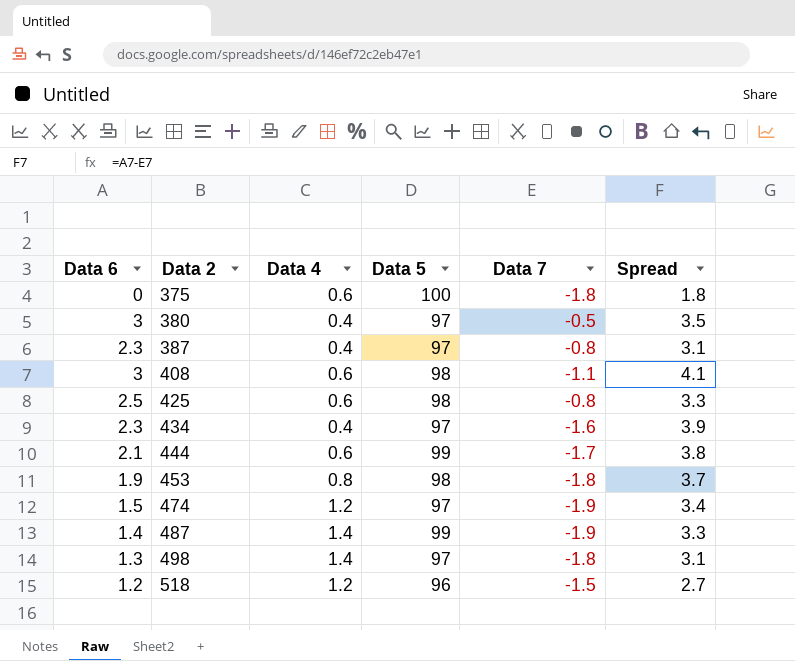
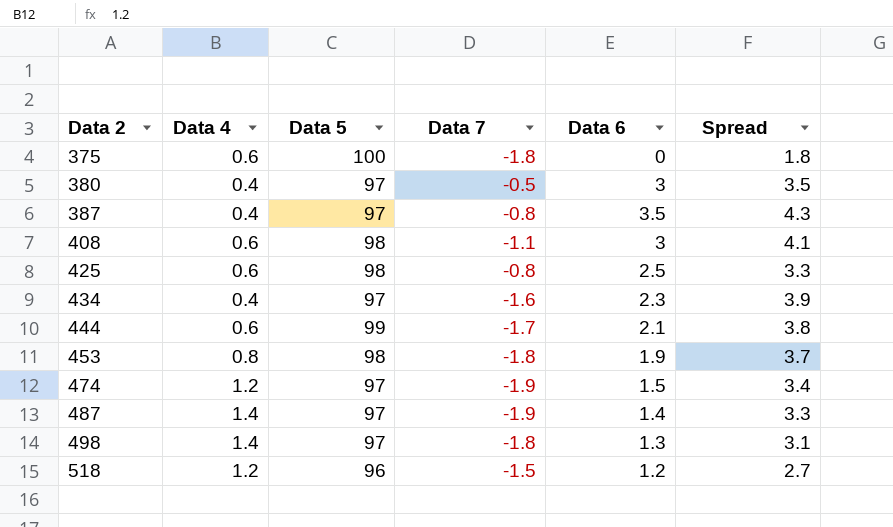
column Data 6 | position: 1 -> 5
387 | Data 6: 2.3 -> 3.5
387 | Spread: 3.1 -> 4.3
487 | Data 5: 99 -> 97

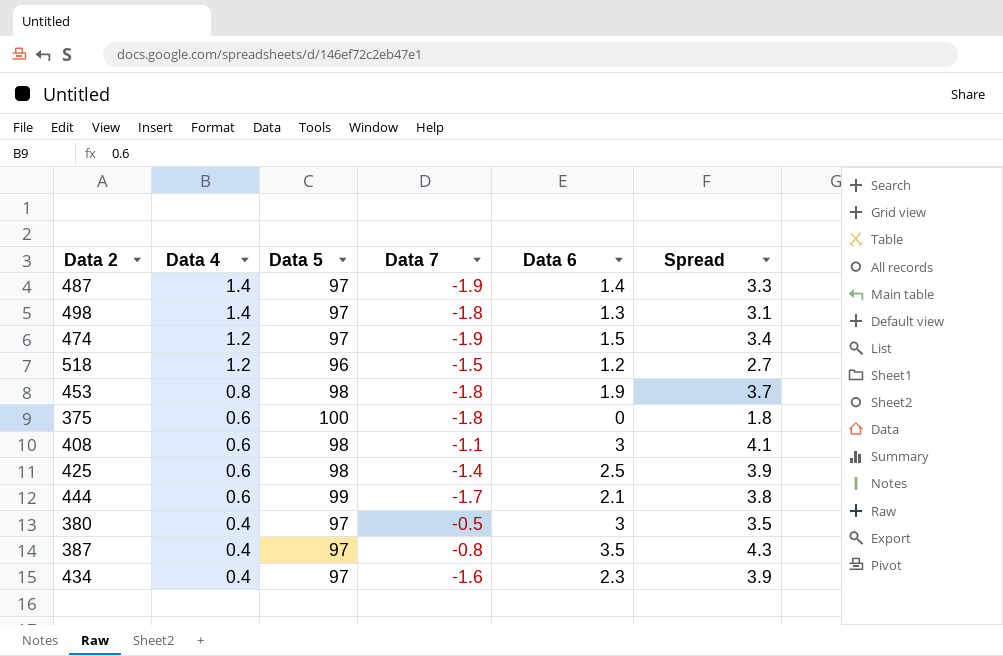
row order: Data 2 ascending -> Data 4 descending
425 | Data 7: -0.8 -> -1.4
425 | Spread: 3.3 -> 3.9

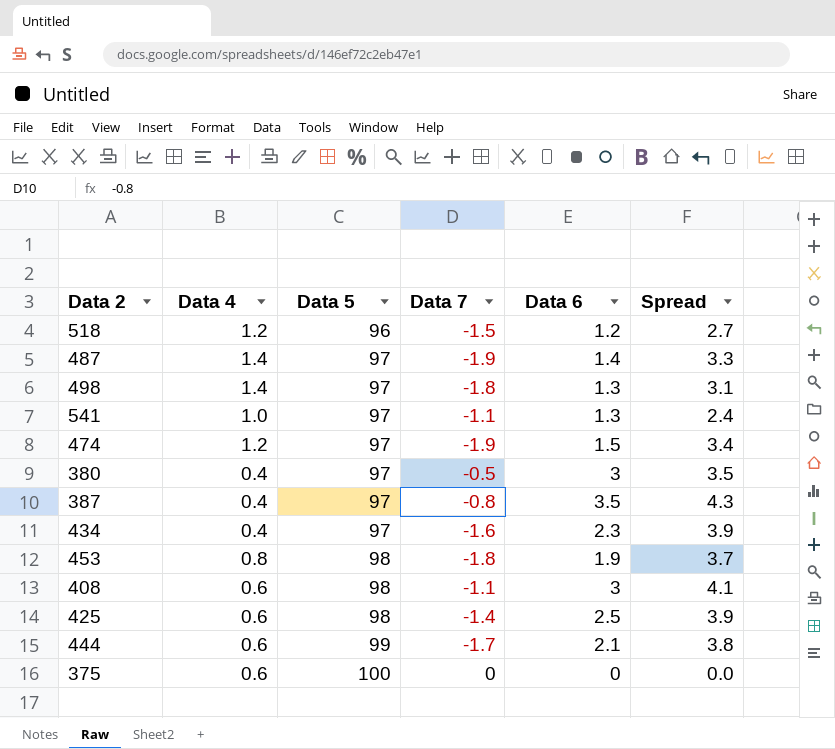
row order: Data 4 descending -> Data 5 ascending
row 541: none -> 1.0 | 97 | -1.1 | 1.3 | 2.4
375 | Data 7: -1.8 -> 0
375 | Spread: 1.8 -> 0.0

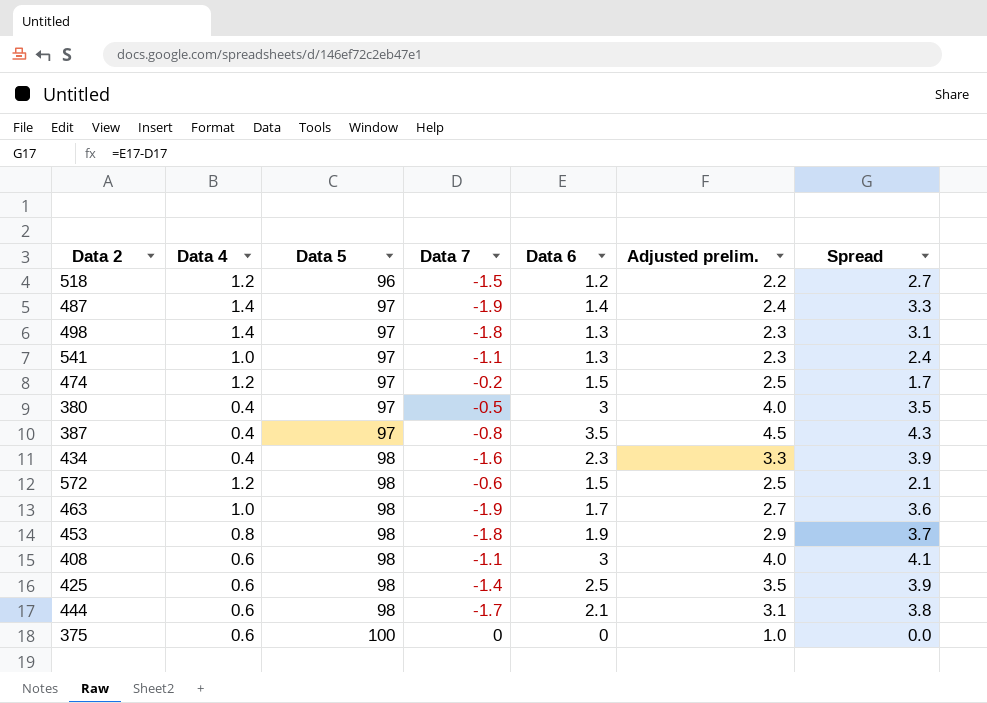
column Adjusted prelim. | formula: none -> [Data 6] + 1
474 | Data 7: -1.9 -> -0.2
474 | Spread: 3.4 -> 1.7
434 | Data 5: 97 -> 98
row 572: none -> 1.2 | 98 | -0.6 | 1.5 | 2.5 | 2.1
row 463: none -> 1.0 | 98 | -1.9 | 1.7 | 2.7 | 3.6
444 | Data 5: 99 -> 98

